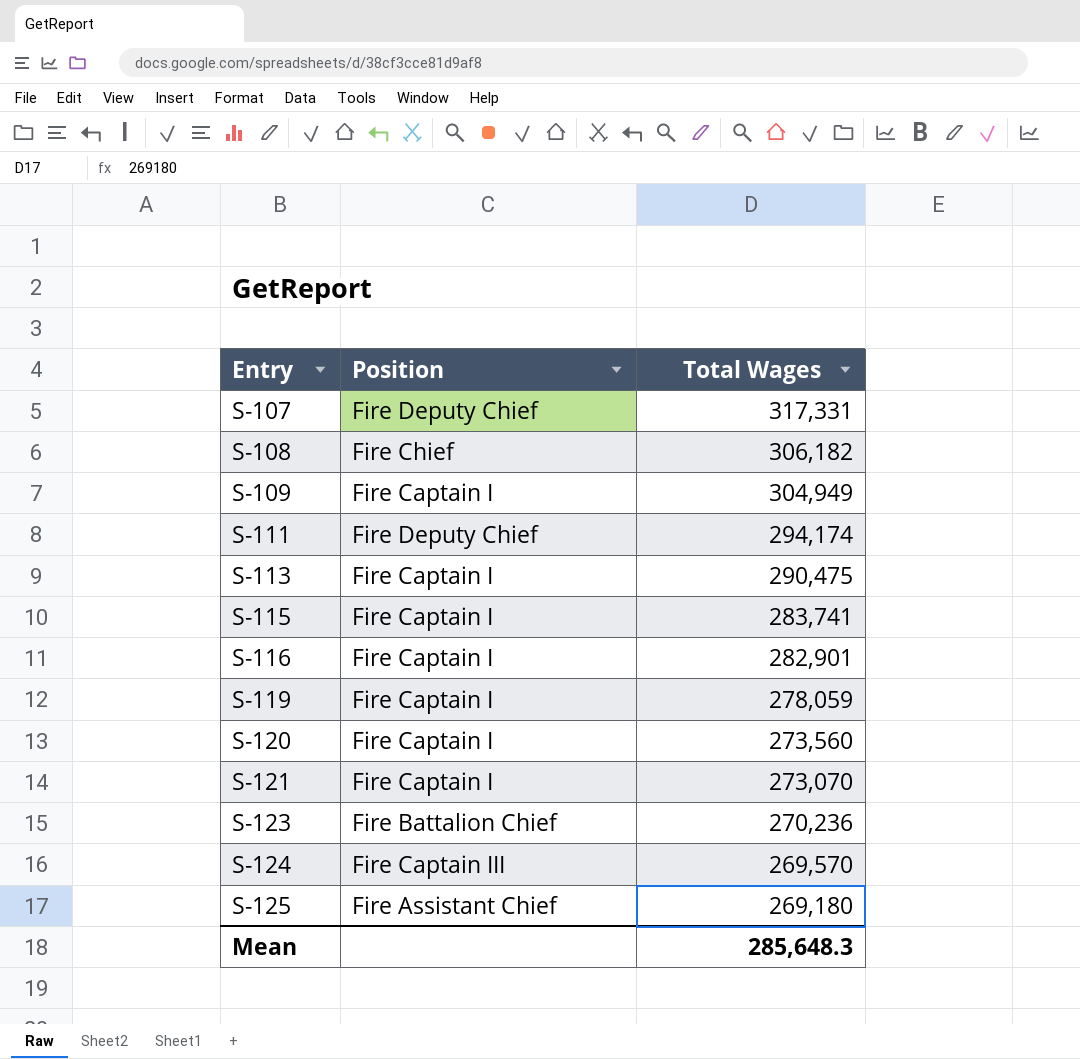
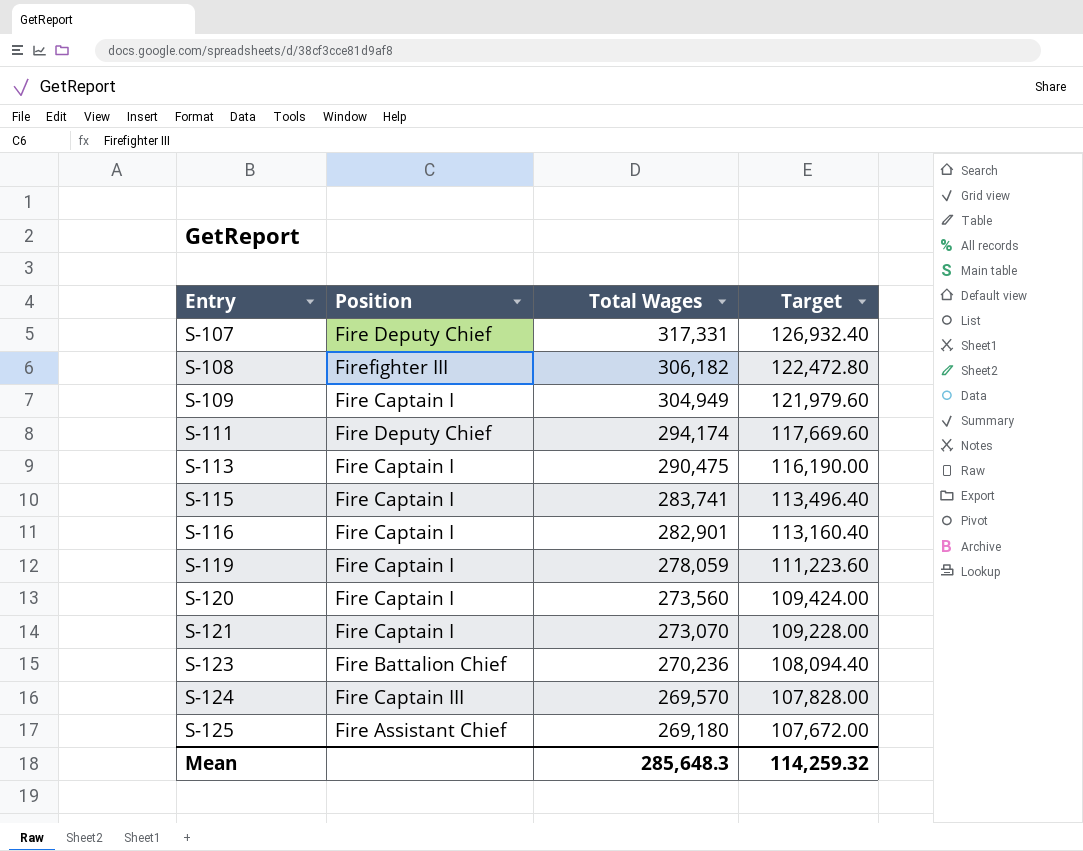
column Target | formula: none -> [Total Wages] * 0.4
S-108 | Position: Fire Chief -> Firefighter III

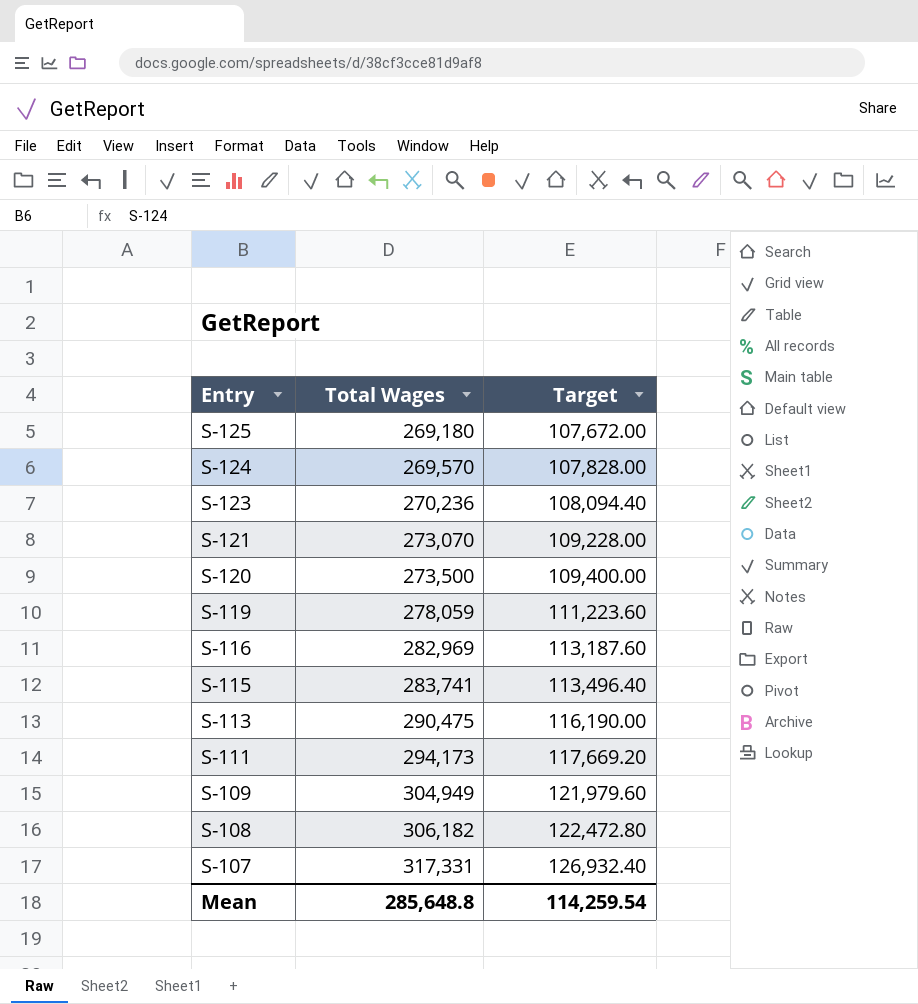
row order: Entry ascending -> Entry descending
column Position | position: 2 -> none
S-120 | Total Wages: 273,560 -> 273,500
S-120 | Target: 109,424.00 -> 109,400.00
S-116 | Total Wages: 282,901 -> 282,969
S-116 | Target: 113,160.40 -> 113,187.60
S-111 | Total Wages: 294,174 -> 294,173
S-111 | Target: 117,669.60 -> 117,669.20
Mean | Total Wages: 285,648.3 -> 285,648.8
Mean | Target: 114,259.32 -> 114,259.54

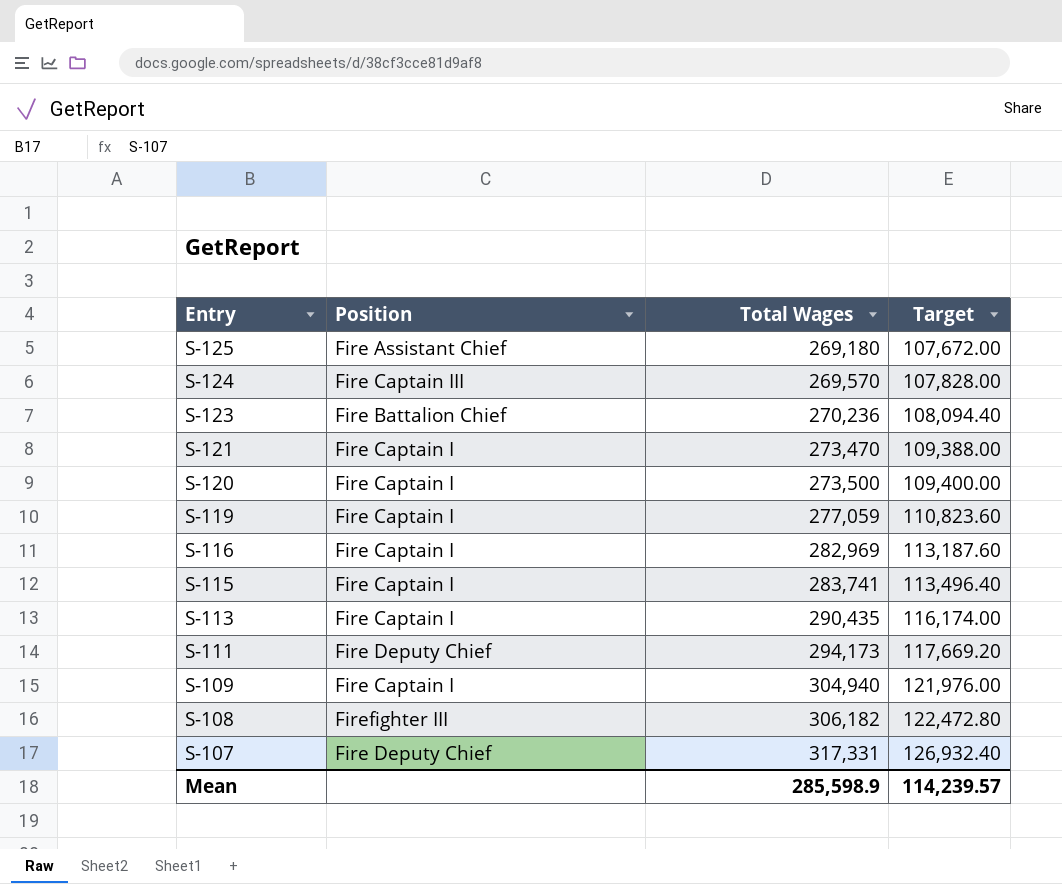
column Position | position: none -> 2
S-121 | Total Wages: 273,070 -> 273,470
S-121 | Target: 109,228.00 -> 109,388.00
S-119 | Total Wages: 278,059 -> 277,059
S-119 | Target: 111,223.60 -> 110,823.60
S-113 | Total Wages: 290,475 -> 290,435
S-113 | Target: 116,190.00 -> 116,174.00
S-109 | Total Wages: 304,949 -> 304,940
S-109 | Target: 121,979.60 -> 121,976.00
Mean | Total Wages: 285,648.8 -> 285,598.9
Mean | Target: 114,259.54 -> 114,239.57

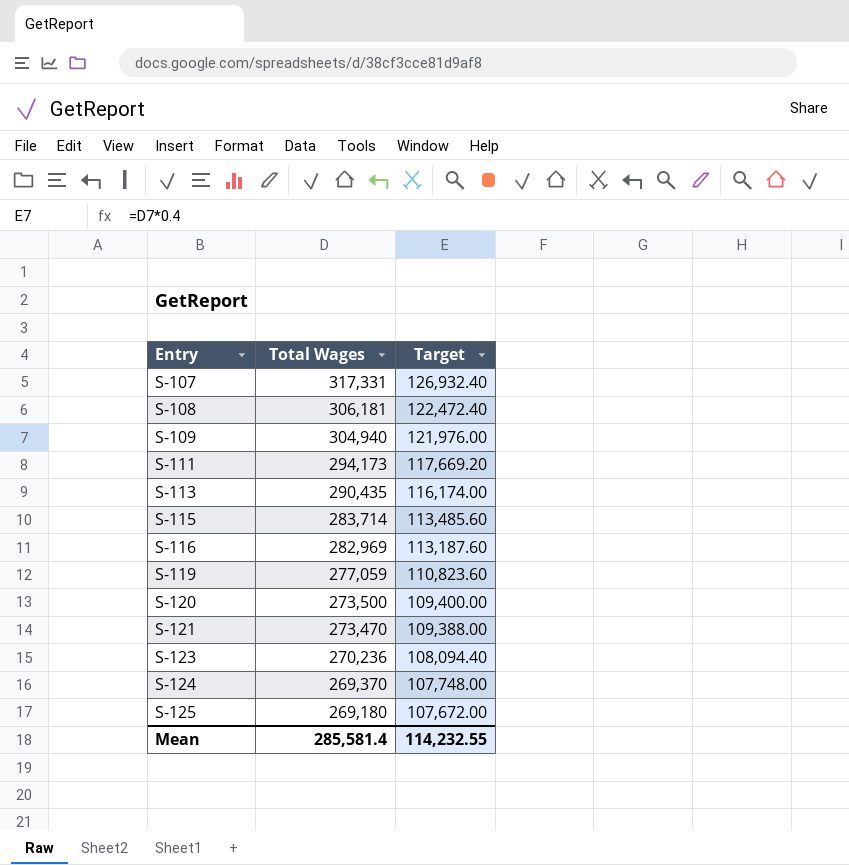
row order: Entry descending -> Entry ascending
column Position | position: 2 -> none
S-108 | Total Wages: 306,182 -> 306,181
S-108 | Target: 122,472.80 -> 122,472.40
S-115 | Total Wages: 283,741 -> 283,714
S-115 | Target: 113,496.40 -> 113,485.60
S-124 | Total Wages: 269,570 -> 269,370
S-124 | Target: 107,828.00 -> 107,748.00
Mean | Total Wages: 285,598.9 -> 285,581.4
Mean | Target: 114,239.57 -> 114,232.55

